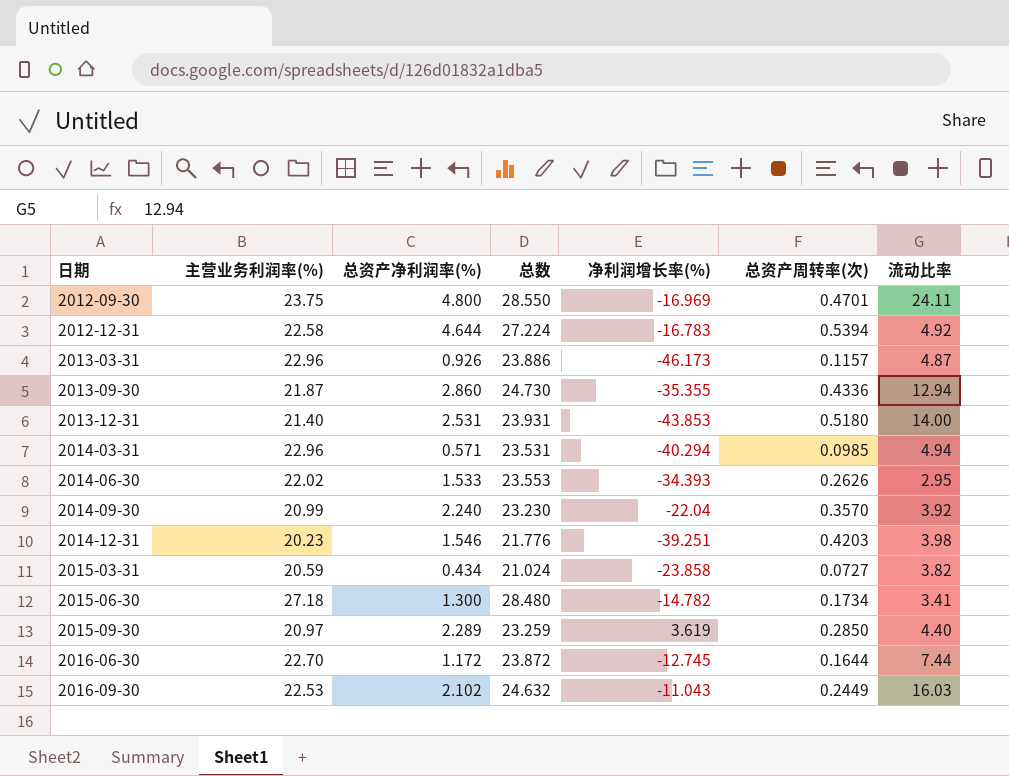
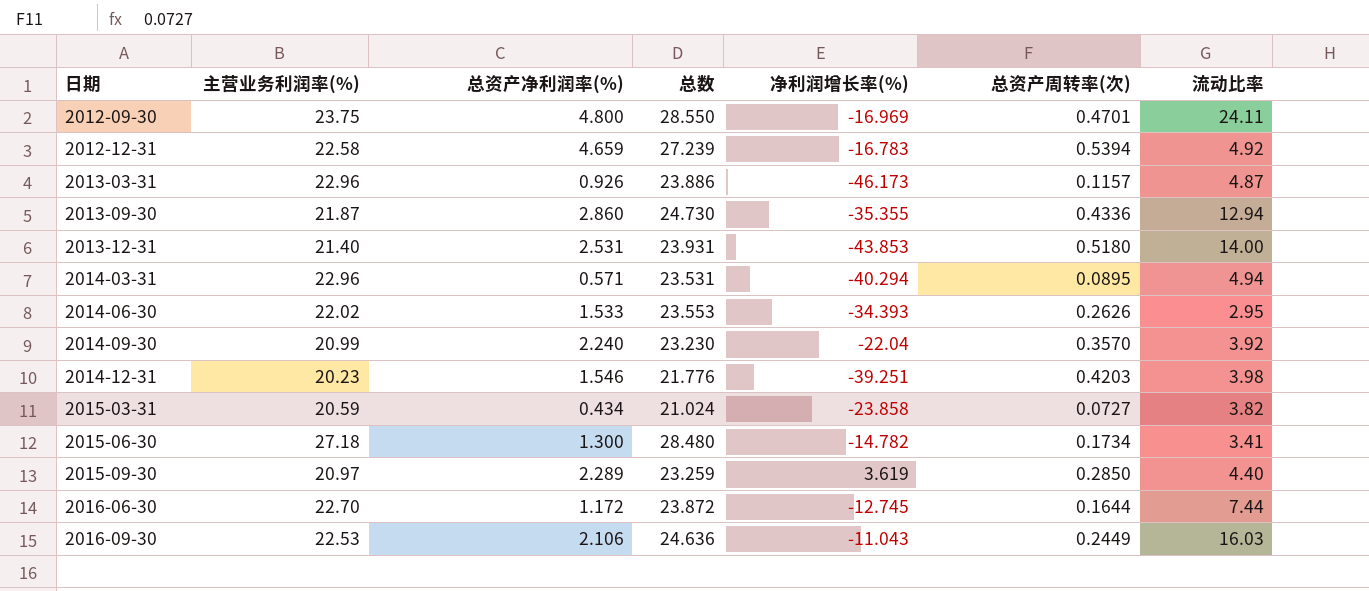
2012-12-31 | 总资产净利润率(%): 4.644 -> 4.659
2012-12-31 | 总数: 27.224 -> 27.239
2014-03-31 | 总资产周转率(次): 0.0985 -> 0.0895
2016-09-30 | 总资产净利润率(%): 2.102 -> 2.106
2016-09-30 | 总数: 24.632 -> 24.636

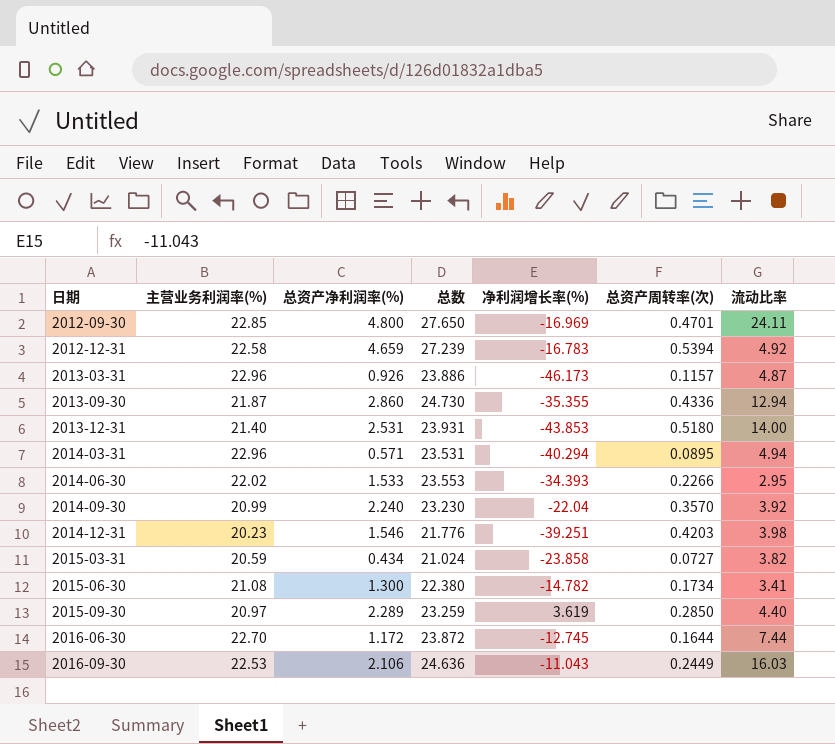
2012-09-30 | 主营业务利润率(%): 23.75 -> 22.85
2012-09-30 | 总数: 28.550 -> 27.650
2014-06-30 | 总资产周转率(次): 0.2626 -> 0.2266
2015-06-30 | 主营业务利润率(%): 27.18 -> 21.08
2015-06-30 | 总数: 28.480 -> 22.380

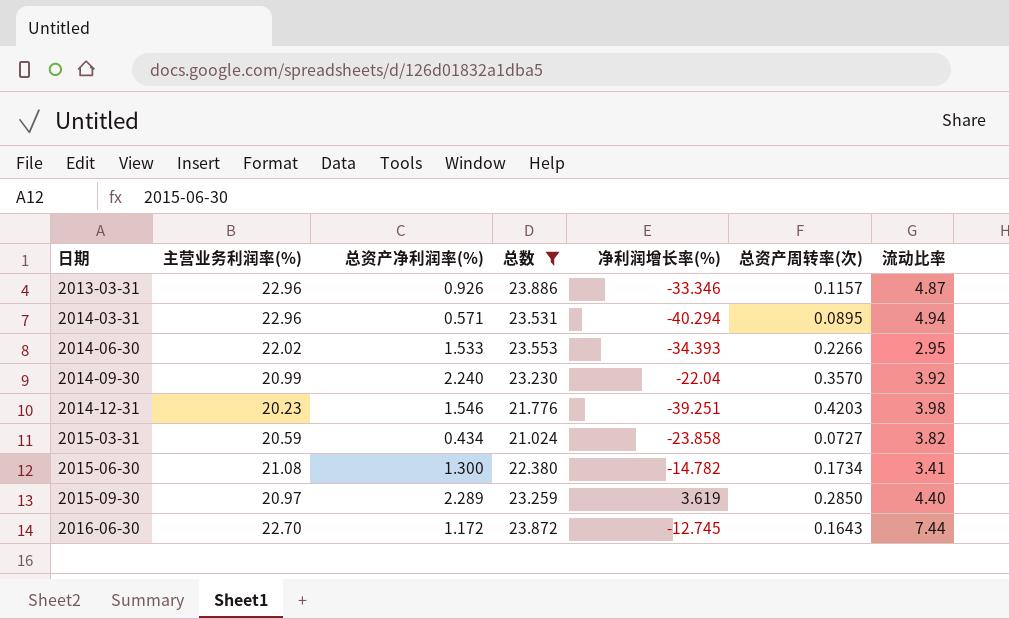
filter: none -> 总数 <= 23.886
2013-03-31 | 净利润增长率(%): -46.173 -> -33.346
2016-06-30 | 总资产周转率(次): 0.1644 -> 0.1643

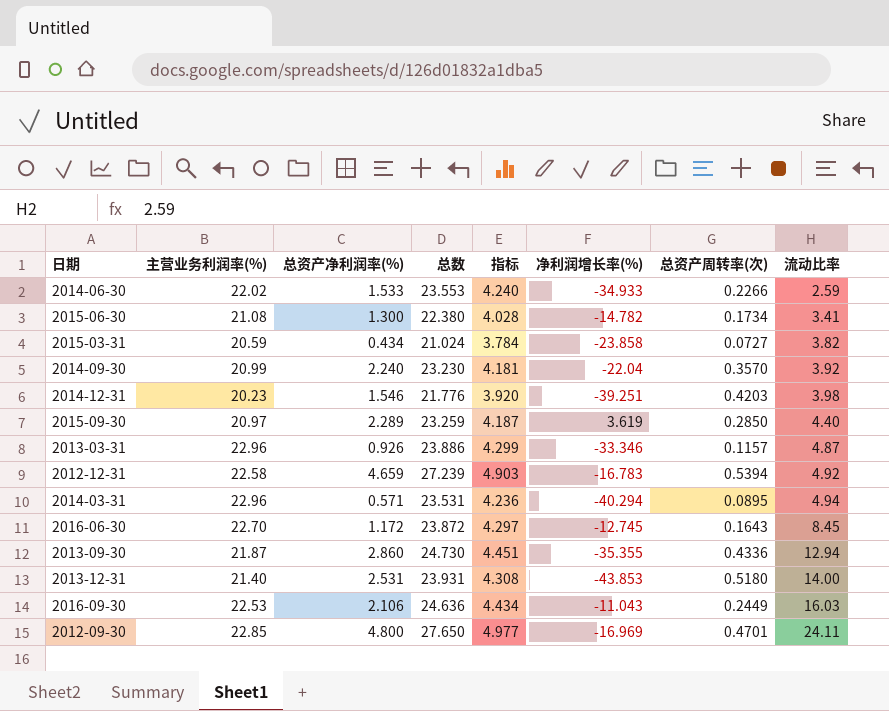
filter: 总数 <= 23.886 -> none
row order: 日期 ascending -> 流动比率 ascending
column 指标 | formula: none -> [总数] * 0.18
2014-06-30 | 净利润增长率(%): -34.393 -> -34.933
2014-06-30 | 流动比率: 2.95 -> 2.59
2016-06-30 | 流动比率: 7.44 -> 8.45

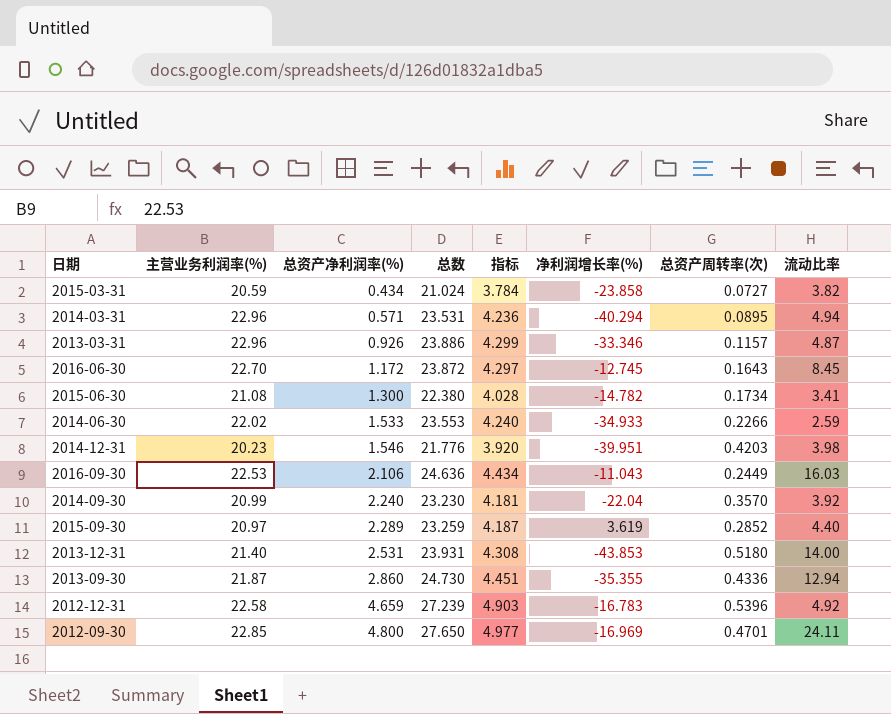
row order: 流动比率 ascending -> 总资产净利润率(%) ascending
2014-12-31 | 净利润增长率(%): -39.251 -> -39.951
2015-09-30 | 总资产周转率(次): 0.2850 -> 0.2852
2012-12-31 | 总资产周转率(次): 0.5394 -> 0.5396

